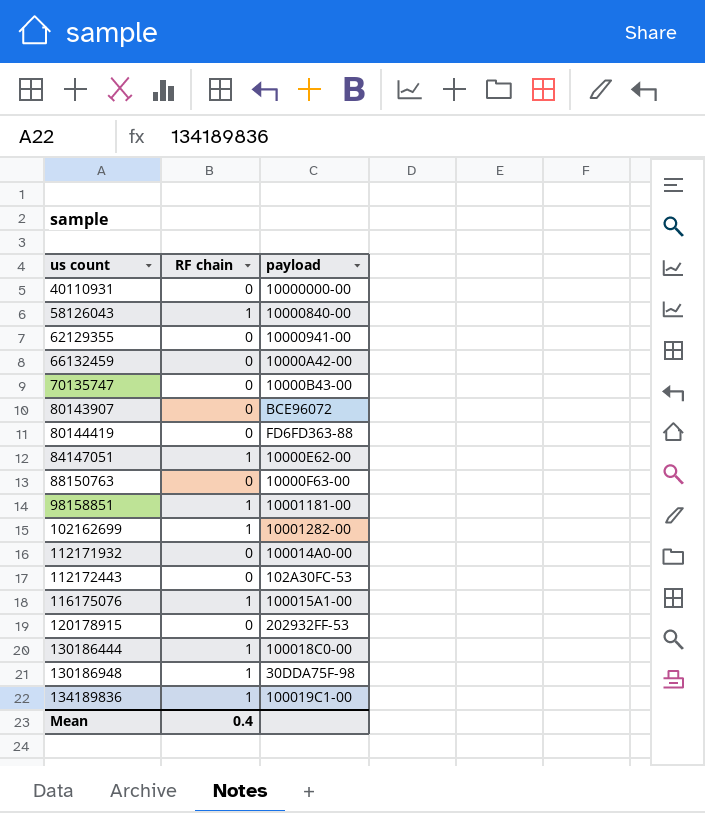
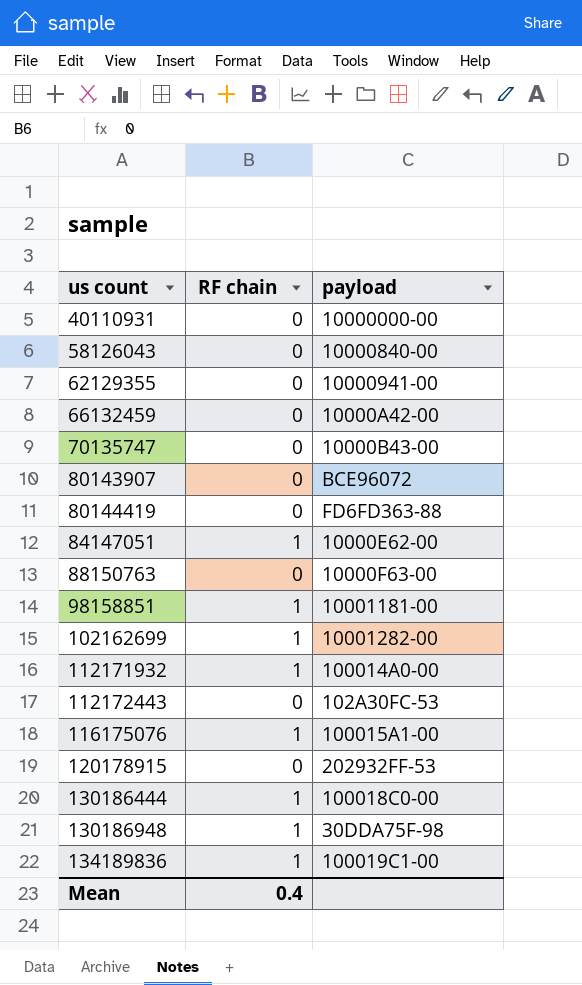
58126043 | RF chain: 1 -> 0
112171932 | RF chain: 0 -> 1

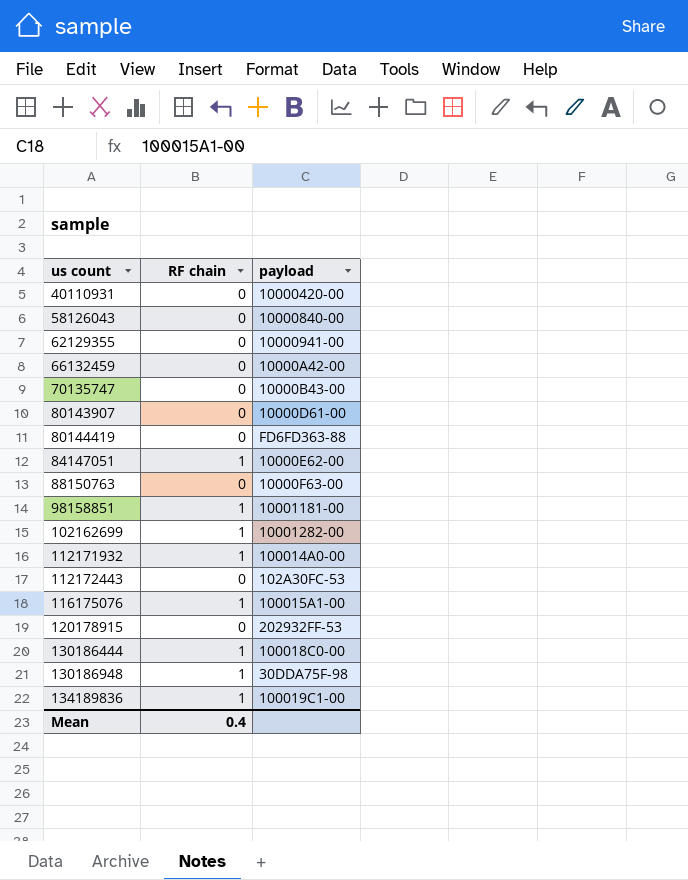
40110931 | payload: 10000000-00 -> 10000420-00
80143907 | payload: BCE96072 -> 10000D61-00

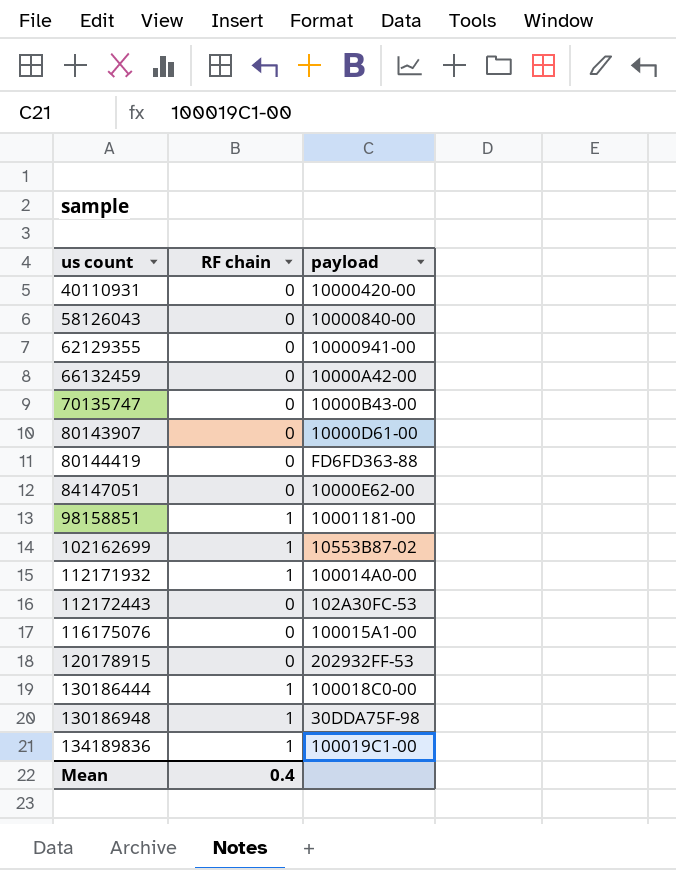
row 88150763: 0 | 10000F63-00 -> none
84147051 | RF chain: 1 -> 0
102162699 | payload: 10001282-00 -> 10553B87-02
116175076 | RF chain: 1 -> 0

